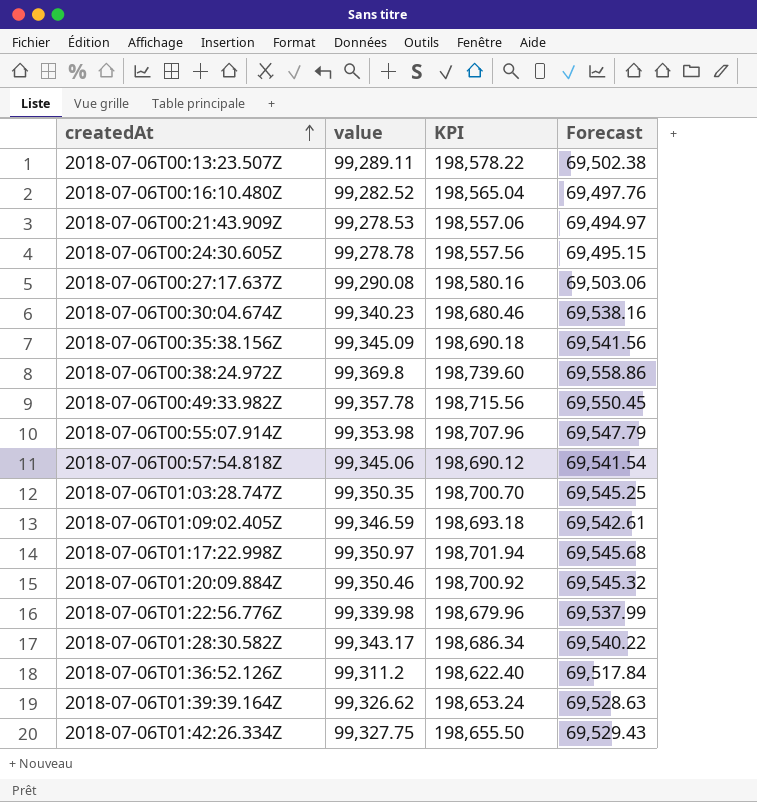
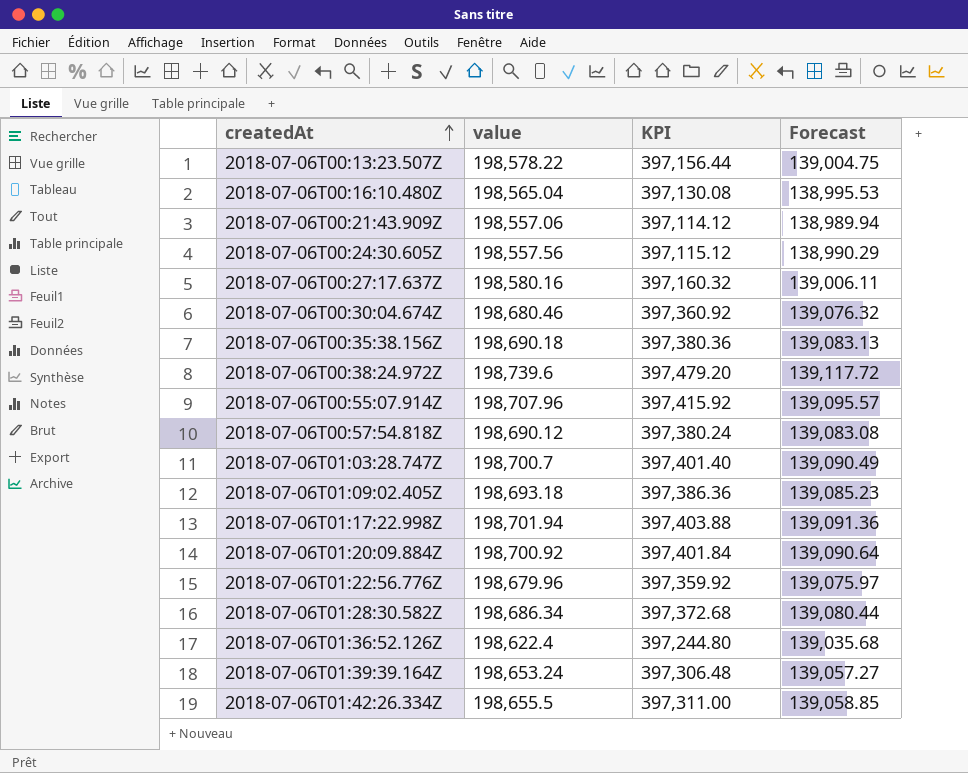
row 2018-07-06T00:49:33.982Z: 99,357.78 | 198,715.56 | 69,550.45 -> none
2018-07-06T00:13:23.507Z | value: 99,289.11 -> 198,578.22
2018-07-06T00:13:23.507Z | KPI: 198,578.22 -> 397,156.44
2018-07-06T00:13:23.507Z | Forecast: 69,502.38 -> 139,004.75
2018-07-06T00:16:10.480Z | value: 99,282.52 -> 198,565.04
2018-07-06T00:16:10.480Z | KPI: 198,565.04 -> 397,130.08
2018-07-06T00:16:10.480Z | Forecast: 69,497.76 -> 138,995.53
2018-07-06T00:21:43.909Z | value: 99,278.53 -> 198,557.06
2018-07-06T00:21:43.909Z | KPI: 198,557.06 -> 397,114.12
2018-07-06T00:21:43.909Z | Forecast: 69,494.97 -> 138,989.94
2018-07-06T00:24:30.605Z | value: 99,278.78 -> 198,557.56
2018-07-06T00:24:30.605Z | KPI: 198,557.56 -> 397,115.12
2018-07-06T00:24:30.605Z | Forecast: 69,495.15 -> 138,990.29
2018-07-06T00:27:17.637Z | value: 99,290.08 -> 198,580.16
2018-07-06T00:27:17.637Z | KPI: 198,580.16 -> 397,160.32
2018-07-06T00:27:17.637Z | Forecast: 69,503.06 -> 139,006.11
2018-07-06T00:30:04.674Z | value: 99,340.23 -> 198,680.46
2018-07-06T00:30:04.674Z | KPI: 198,680.46 -> 397,360.92
2018-07-06T00:30:04.674Z | Forecast: 69,538.16 -> 139,076.32
2018-07-06T00:35:38.156Z | value: 99,345.09 -> 198,690.18
2018-07-06T00:35:38.156Z | KPI: 198,690.18 -> 397,380.36
2018-07-06T00:35:38.156Z | Forecast: 69,541.56 -> 139,083.13
2018-07-06T00:38:24.972Z | value: 99,369.8 -> 198,739.6
2018-07-06T00:38:24.972Z | KPI: 198,739.60 -> 397,479.20
2018-07-06T00:38:24.972Z | Forecast: 69,558.86 -> 139,117.72
2018-07-06T00:55:07.914Z | value: 99,353.98 -> 198,707.96
2018-07-06T00:55:07.914Z | KPI: 198,707.96 -> 397,415.92
2018-07-06T00:55:07.914Z | Forecast: 69,547.79 -> 139,095.57
2018-07-06T00:57:54.818Z | value: 99,345.06 -> 198,690.12
2018-07-06T00:57:54.818Z | KPI: 198,690.12 -> 397,380.24
2018-07-06T00:57:54.818Z | Forecast: 69,541.54 -> 139,083.08
2018-07-06T01:03:28.747Z | value: 99,350.35 -> 198,700.7
2018-07-06T01:03:28.747Z | KPI: 198,700.70 -> 397,401.40
2018-07-06T01:03:28.747Z | Forecast: 69,545.25 -> 139,090.49
2018-07-06T01:09:02.405Z | value: 99,346.59 -> 198,693.18
2018-07-06T01:09:02.405Z | KPI: 198,693.18 -> 397,386.36
2018-07-06T01:09:02.405Z | Forecast: 69,542.61 -> 139,085.23
2018-07-06T01:17:22.998Z | value: 99,350.97 -> 198,701.94
2018-07-06T01:17:22.998Z | KPI: 198,701.94 -> 397,403.88
2018-07-06T01:17:22.998Z | Forecast: 69,545.68 -> 139,091.36
2018-07-06T01:20:09.884Z | value: 99,350.46 -> 198,700.92
2018-07-06T01:20:09.884Z | KPI: 198,700.92 -> 397,401.84
2018-07-06T01:20:09.884Z | Forecast: 69,545.32 -> 139,090.64
2018-07-06T01:22:56.776Z | value: 99,339.98 -> 198,679.96
2018-07-06T01:22:56.776Z | KPI: 198,679.96 -> 397,359.92
2018-07-06T01:22:56.776Z | Forecast: 69,537.99 -> 139,075.97
2018-07-06T01:28:30.582Z | value: 99,343.17 -> 198,686.34
2018-07-06T01:28:30.582Z | KPI: 198,686.34 -> 397,372.68
2018-07-06T01:28:30.582Z | Forecast: 69,540.22 -> 139,080.44
2018-07-06T01:36:52.126Z | value: 99,311.2 -> 198,622.4
2018-07-06T01:36:52.126Z | KPI: 198,622.40 -> 397,244.80
2018-07-06T01:36:52.126Z | Forecast: 69,517.84 -> 139,035.68
2018-07-06T01:39:39.164Z | value: 99,326.62 -> 198,653.24
2018-07-06T01:39:39.164Z | KPI: 198,653.24 -> 397,306.48
2018-07-06T01:39:39.164Z | Forecast: 69,528.63 -> 139,057.27
2018-07-06T01:42:26.334Z | value: 99,327.75 -> 198,655.5
2018-07-06T01:42:26.334Z | KPI: 198,655.50 -> 397,311.00
2018-07-06T01:42:26.334Z | Forecast: 69,529.43 -> 139,058.85

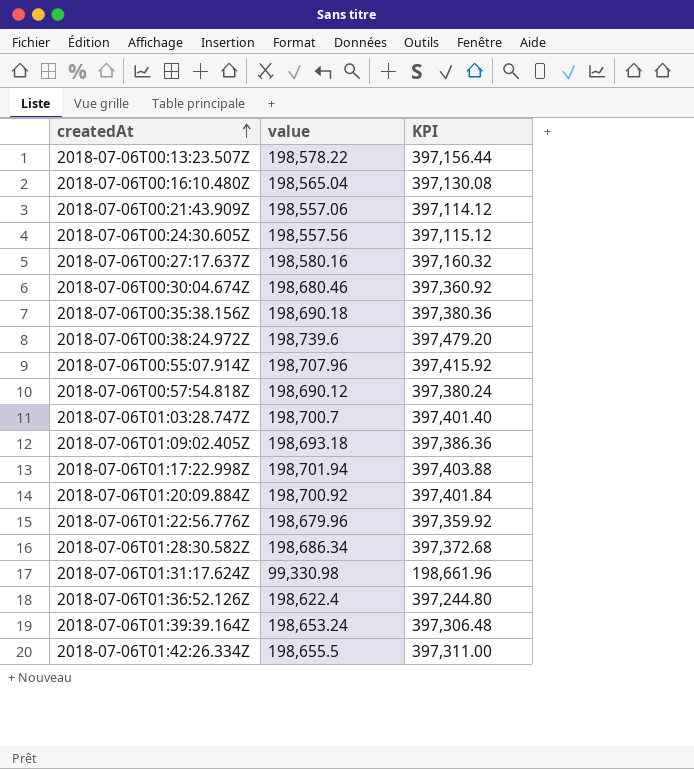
column Forecast | formula: [value] * 0.7 -> none
row 2018-07-06T01:31:17.624Z: none -> 99,330.98 | 198,661.96

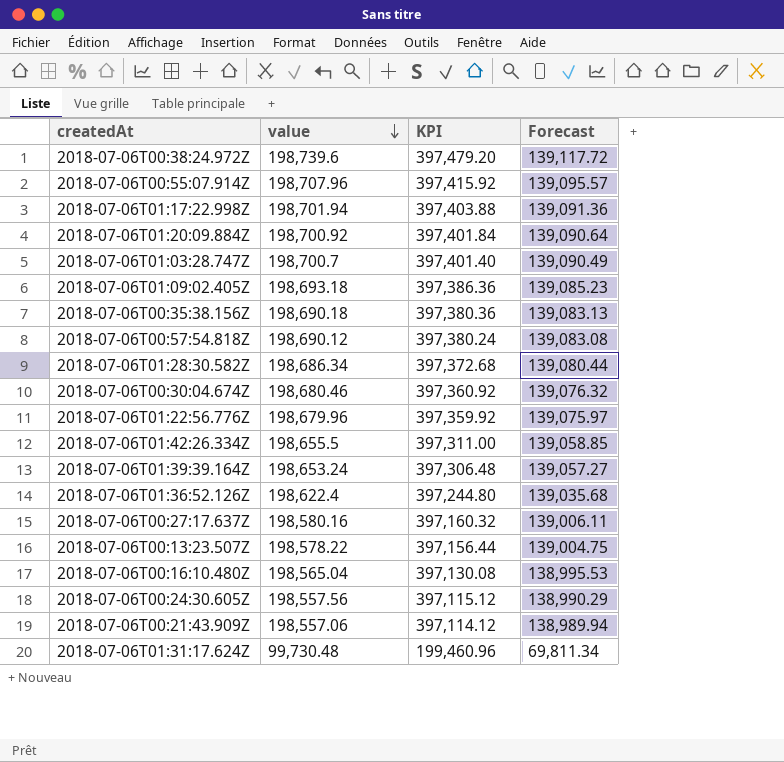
row order: createdAt ascending -> value descending
column Forecast | formula: none -> [value] * 0.7
2018-07-06T01:31:17.624Z | value: 99,330.98 -> 99,730.48
2018-07-06T01:31:17.624Z | KPI: 198,661.96 -> 199,460.96

